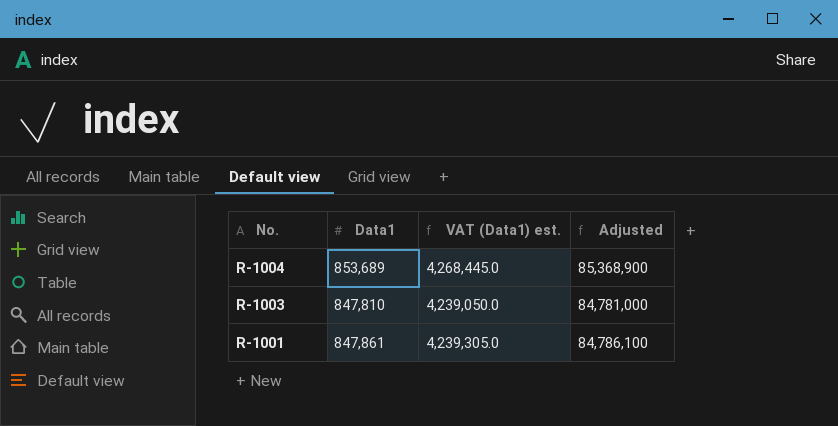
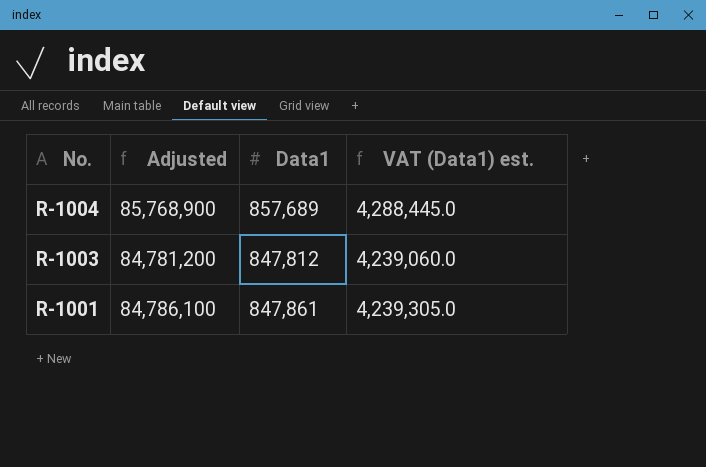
column Adjusted | position: 4 -> 2
R-1004 | Adjusted: 85,368,900 -> 85,768,900
R-1004 | Data1: 853,689 -> 857,689
R-1004 | VAT (Data1) est.: 4,268,445.0 -> 4,288,445.0
R-1003 | Adjusted: 84,781,000 -> 84,781,200
R-1003 | Data1: 847,810 -> 847,812
R-1003 | VAT (Data1) est.: 4,239,050.0 -> 4,239,060.0

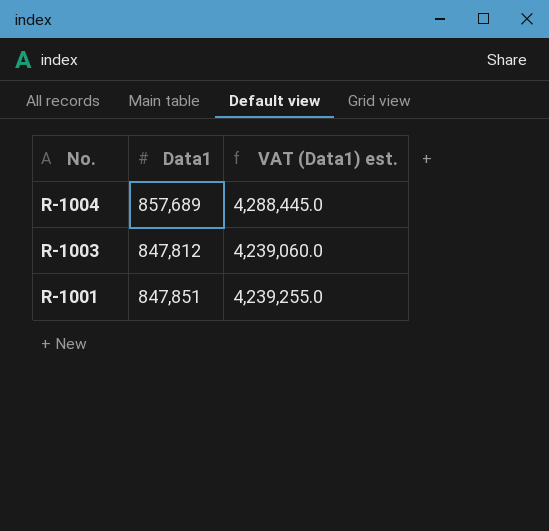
column Adjusted | formula: [Data1] * 100 -> none
R-1001 | Data1: 847,861 -> 847,851
R-1001 | VAT (Data1) est.: 4,239,305.0 -> 4,239,255.0

